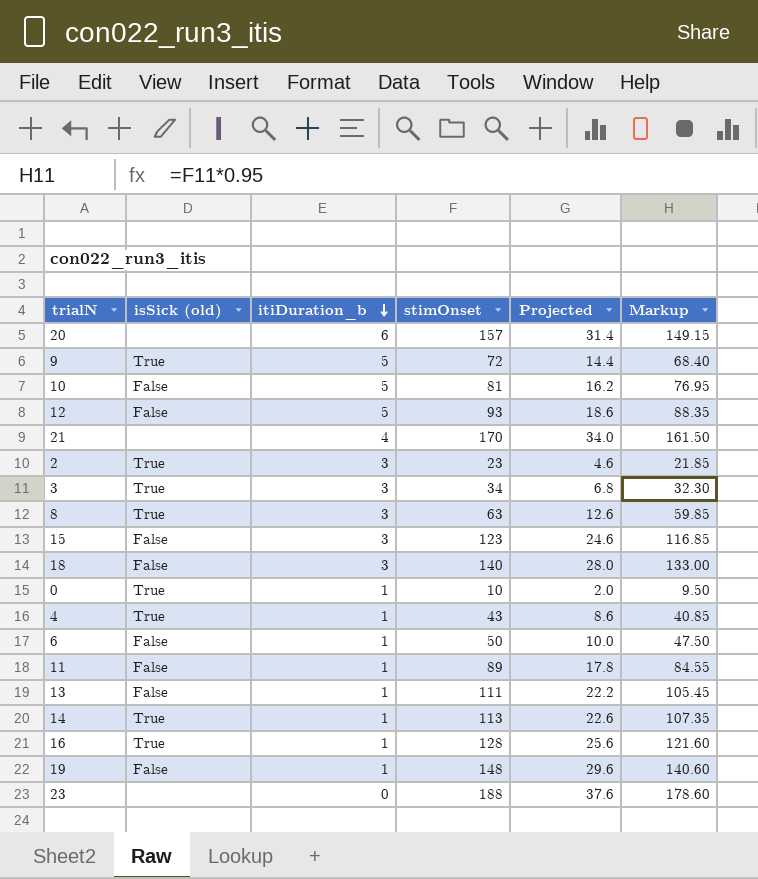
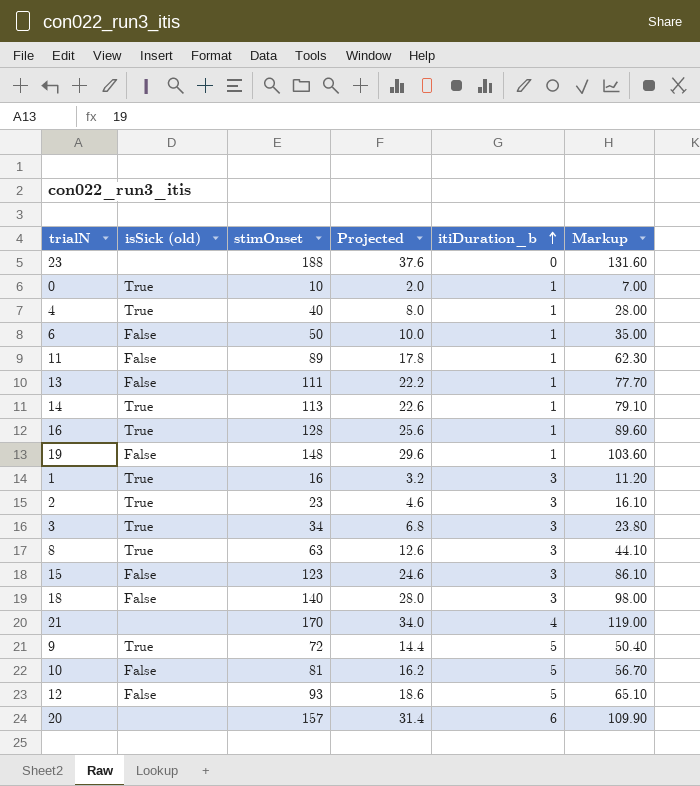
row order: itiDuration_b descending -> itiDuration_b ascending
column itiDuration_b | position: 3 -> 5
column Markup | formula: [stimOnset] * 0.95 -> [stimOnset] * 0.7
4 | stimOnset: 43 -> 40
4 | Projected: 8.6 -> 8.0
row 1: none -> True | 16 | 3.2 | 3 | 11.20

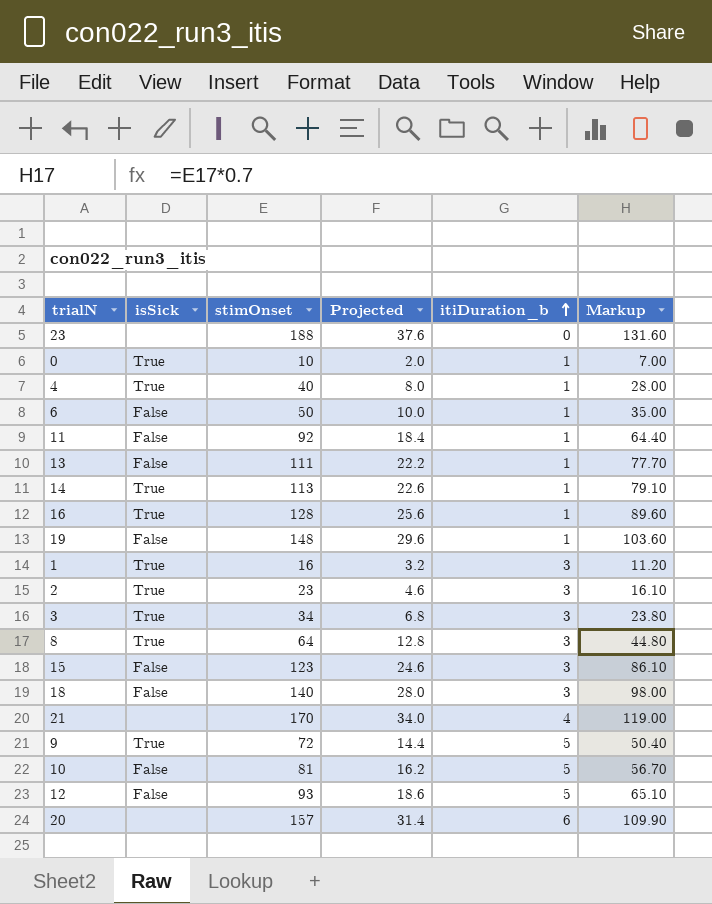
column name: isSick (old) -> isSick
11 | stimOnset: 89 -> 92
11 | Projected: 17.8 -> 18.4
11 | Markup: 62.30 -> 64.40
8 | stimOnset: 63 -> 64
8 | Projected: 12.6 -> 12.8
8 | Markup: 44.10 -> 44.80

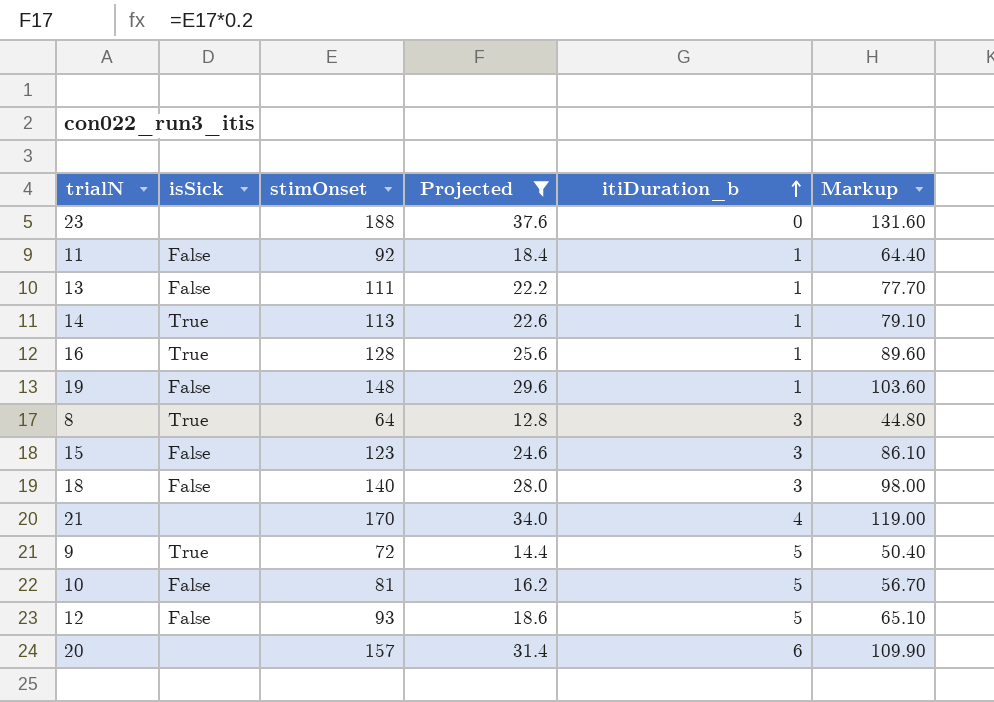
filter: none -> Projected >= 12.8

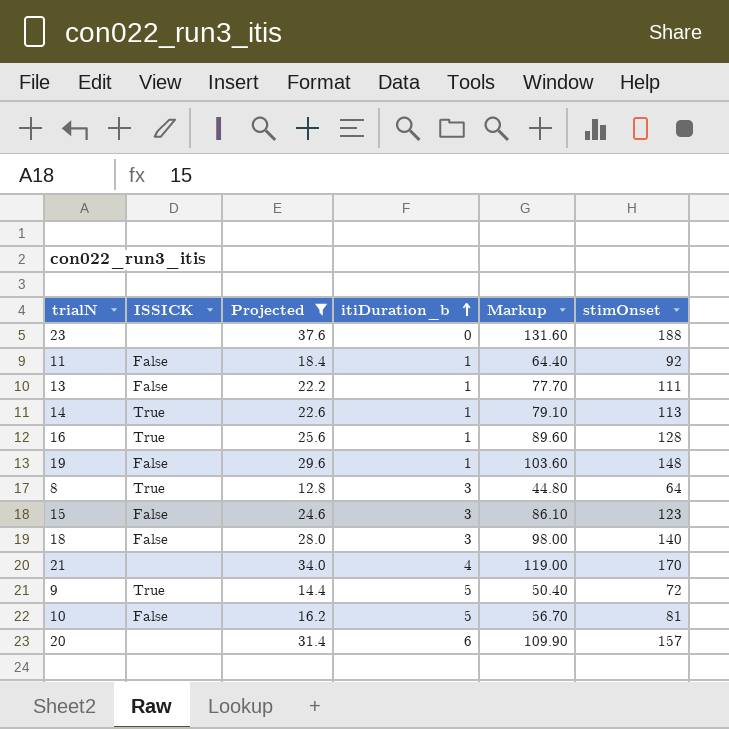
column name: isSick -> ISSICK
column stimOnset | position: 3 -> 6
row 12: False | 93 | 18.6 | 5 | 65.10 -> none

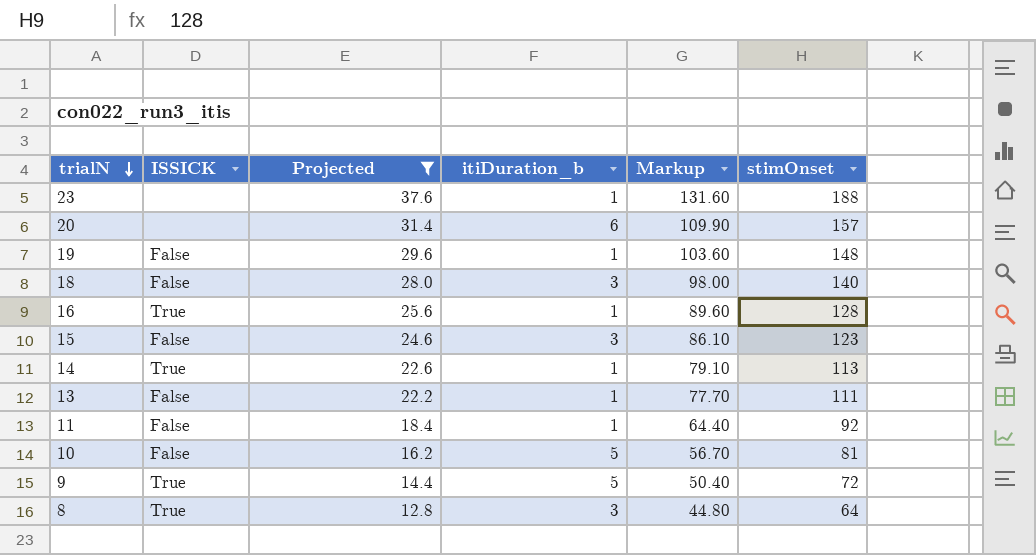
row order: itiDuration_b ascending -> trialN descending
row 21: none | 34.0 | 4 | 119.00 | 170 -> none
23 | itiDuration_b: 0 -> 1

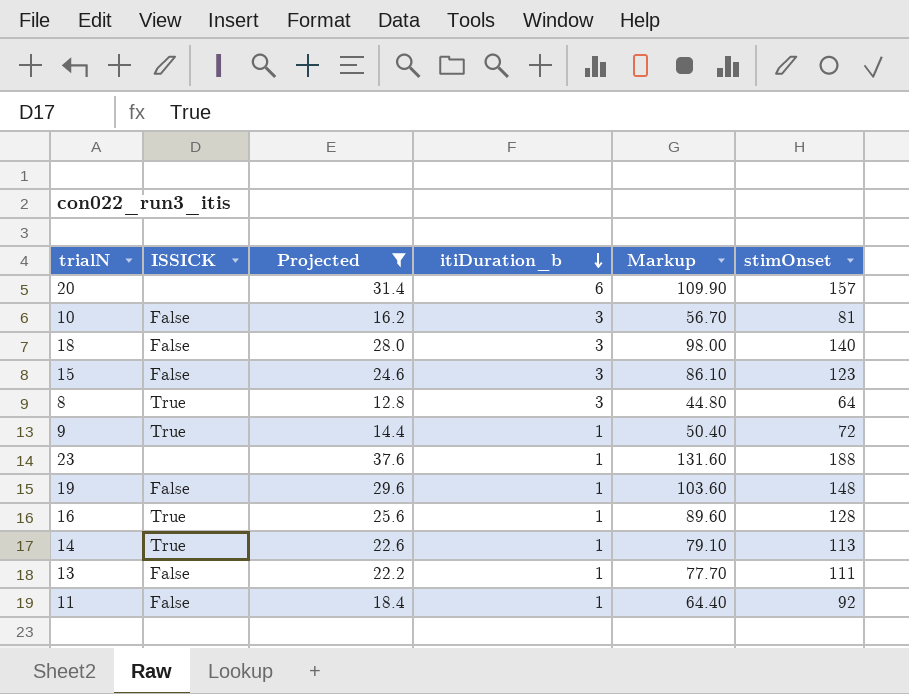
row order: trialN descending -> itiDuration_b descending
10 | itiDuration_b: 5 -> 3
9 | itiDuration_b: 5 -> 1

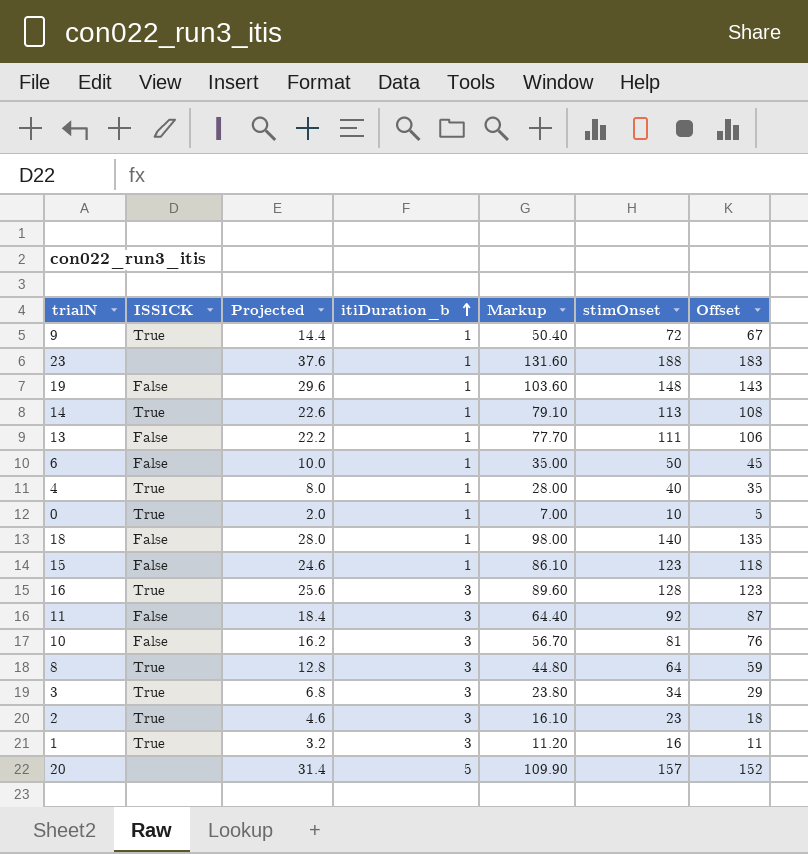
filter: Projected >= 12.8 -> none
row order: itiDuration_b descending -> itiDuration_b ascending
column Offset | formula: none -> [stimOnset] - 5
18 | itiDuration_b: 3 -> 1
15 | itiDuration_b: 3 -> 1
16 | itiDuration_b: 1 -> 3
11 | itiDuration_b: 1 -> 3
20 | itiDuration_b: 6 -> 5

